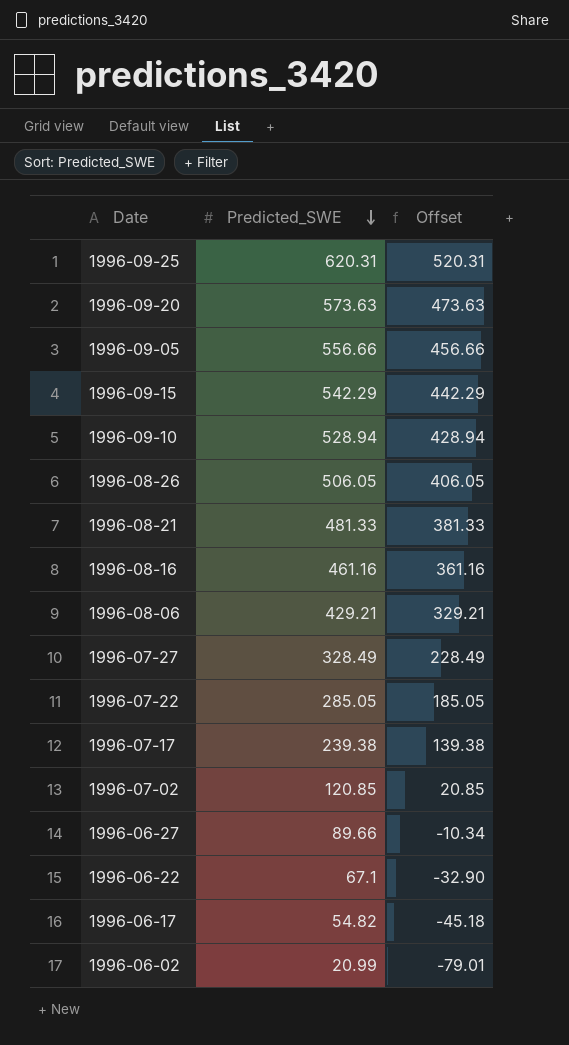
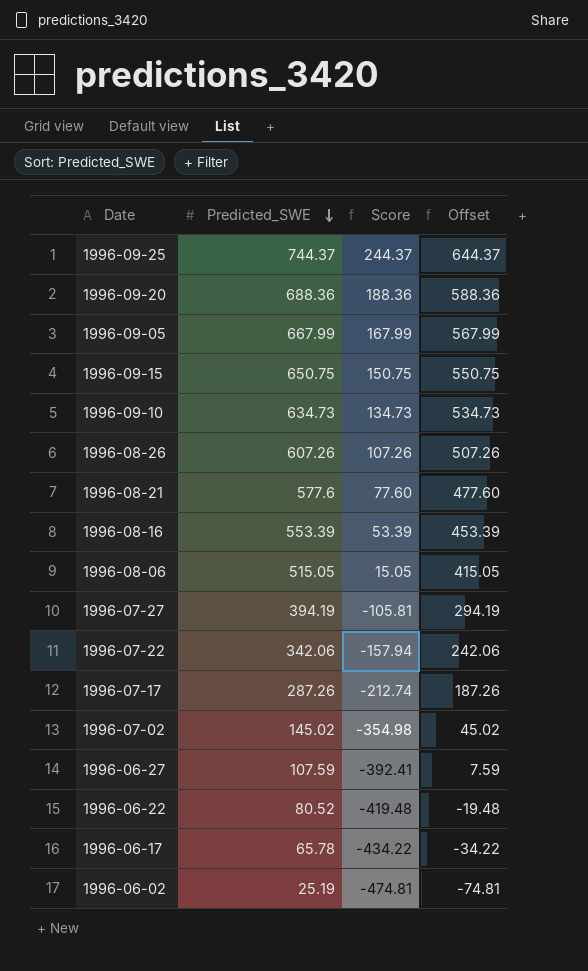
column Score | formula: none -> [Predicted_SWE] - 500
1996-09-25 | Predicted_SWE: 620.31 -> 744.37
1996-09-25 | Offset: 520.31 -> 644.37
1996-09-20 | Predicted_SWE: 573.63 -> 688.36
1996-09-20 | Offset: 473.63 -> 588.36
1996-09-05 | Predicted_SWE: 556.66 -> 667.99
1996-09-05 | Offset: 456.66 -> 567.99
1996-09-15 | Predicted_SWE: 542.29 -> 650.75
1996-09-15 | Offset: 442.29 -> 550.75
1996-09-10 | Predicted_SWE: 528.94 -> 634.73
1996-09-10 | Offset: 428.94 -> 534.73
1996-08-26 | Predicted_SWE: 506.05 -> 607.26
1996-08-26 | Offset: 406.05 -> 507.26
1996-08-21 | Predicted_SWE: 481.33 -> 577.6
1996-08-21 | Offset: 381.33 -> 477.60
1996-08-16 | Predicted_SWE: 461.16 -> 553.39
1996-08-16 | Offset: 361.16 -> 453.39
1996-08-06 | Predicted_SWE: 429.21 -> 515.05
1996-08-06 | Offset: 329.21 -> 415.05
1996-07-27 | Predicted_SWE: 328.49 -> 394.19
1996-07-27 | Offset: 228.49 -> 294.19
1996-07-22 | Predicted_SWE: 285.05 -> 342.06
1996-07-22 | Offset: 185.05 -> 242.06
1996-07-17 | Predicted_SWE: 239.38 -> 287.26
1996-07-17 | Offset: 139.38 -> 187.26
1996-07-02 | Predicted_SWE: 120.85 -> 145.02
1996-07-02 | Offset: 20.85 -> 45.02
1996-06-27 | Predicted_SWE: 89.66 -> 107.59
1996-06-27 | Offset: -10.34 -> 7.59
1996-06-22 | Predicted_SWE: 67.1 -> 80.52
1996-06-22 | Offset: -32.90 -> -19.48
1996-06-17 | Predicted_SWE: 54.82 -> 65.78
1996-06-17 | Offset: -45.18 -> -34.22
1996-06-02 | Predicted_SWE: 20.99 -> 25.19
1996-06-02 | Offset: -79.01 -> -74.81

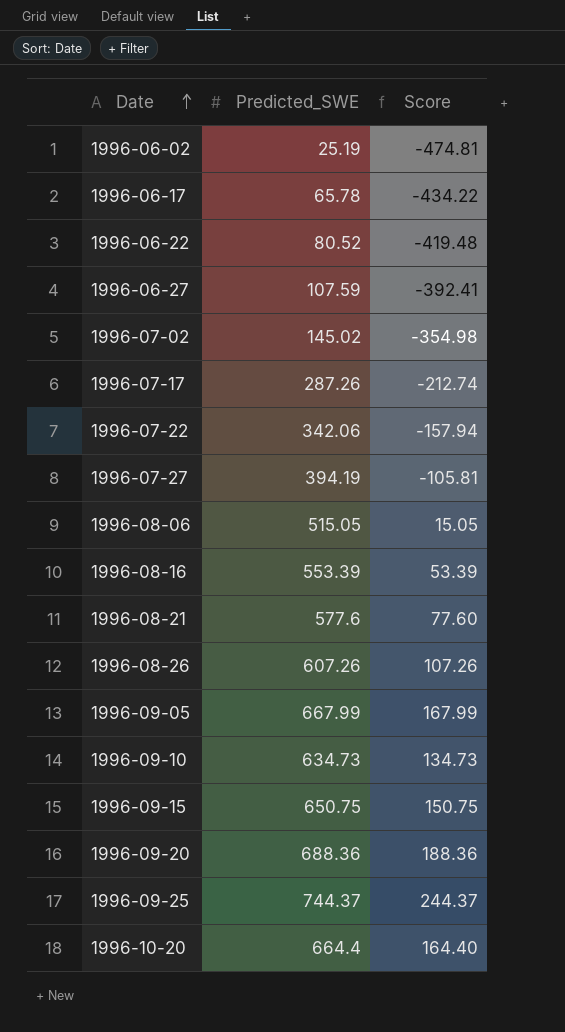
row order: Predicted_SWE descending -> Date ascending
column Offset | formula: [Predicted_SWE] - 100 -> none
row 1996-10-20: none -> 664.4 | 164.40

